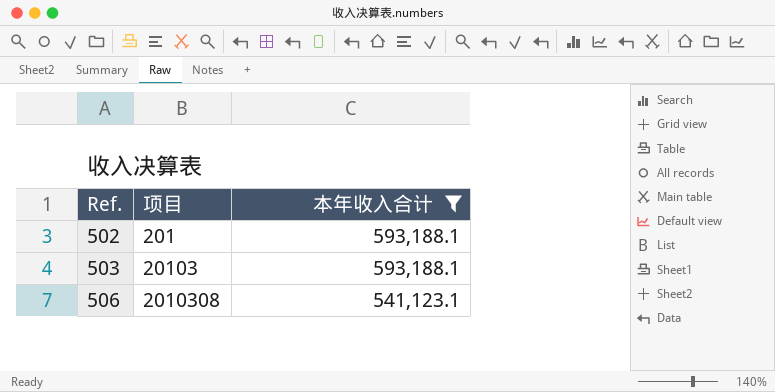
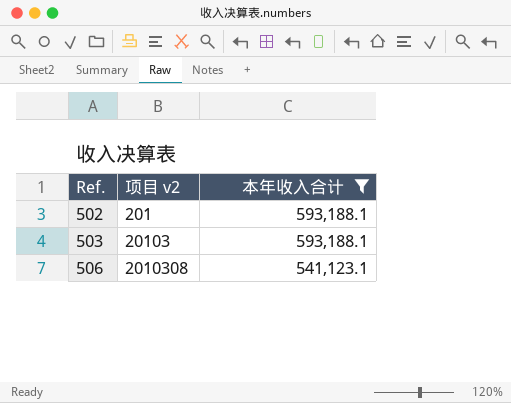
column name: 项目 -> 项目 v2

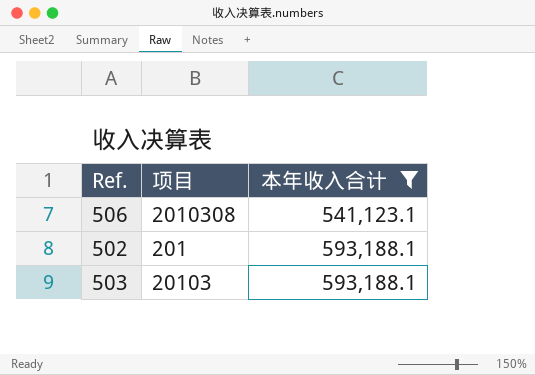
row order: Ref. ascending -> 本年收入合计 ascending
column name: 项目 v2 -> 项目

